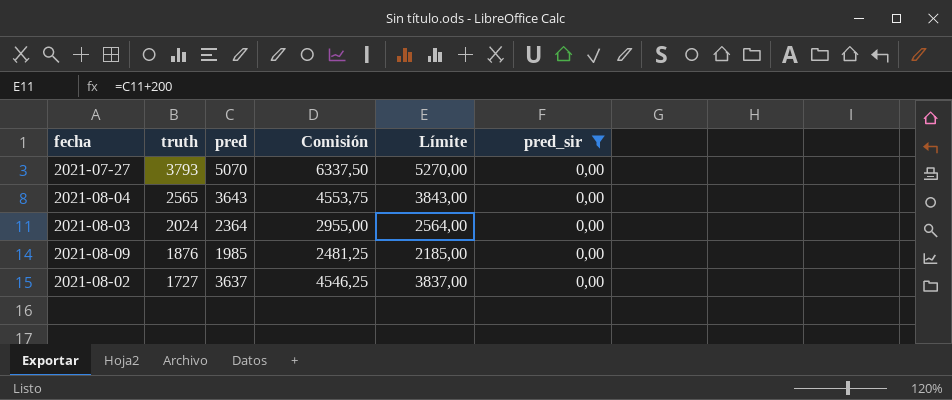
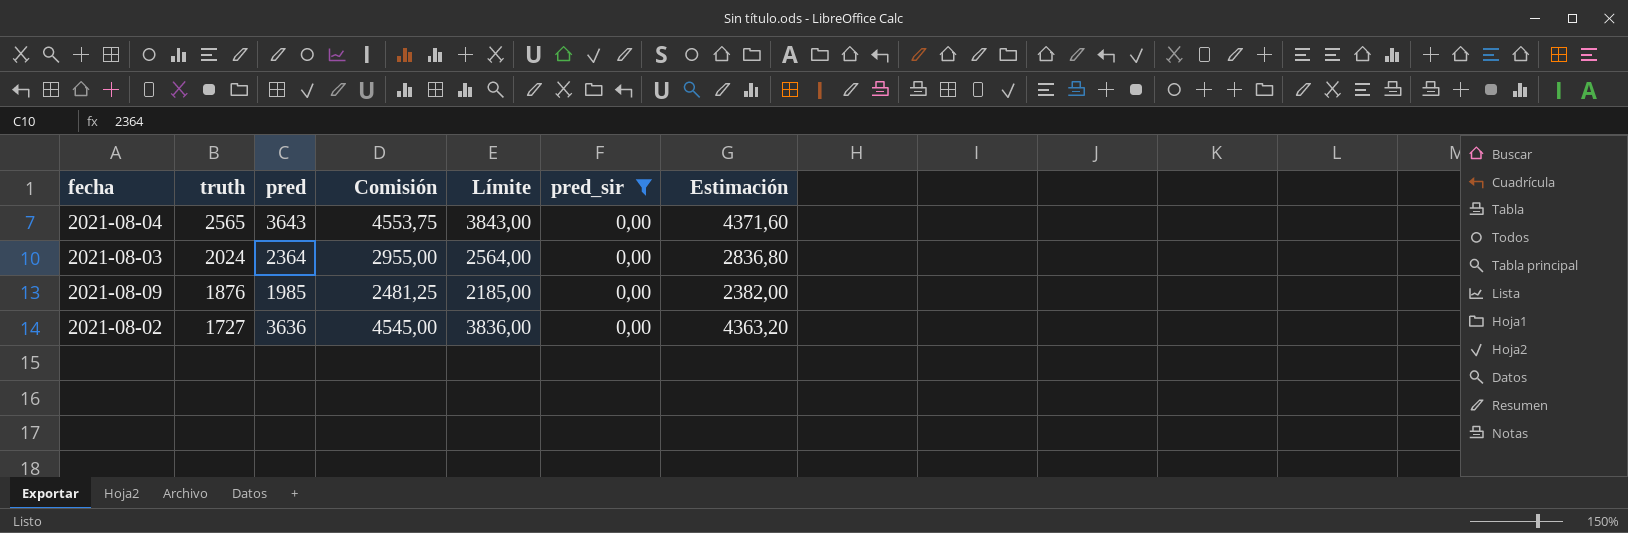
column Estimación | formula: none -> [pred] * 1,2
row 2021-07-27: 3793 | 5070 | 6337,50 | 5270,00 | 0,00 -> none
2021-08-02 | pred: 3637 -> 3636
2021-08-02 | Comisión: 4546,25 -> 4545,00
2021-08-02 | Límite: 3837,00 -> 3836,00

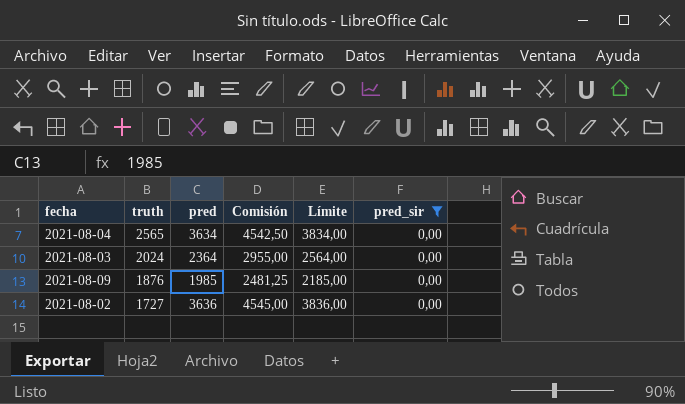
column Estimación | formula: [pred] * 1,2 -> none
2021-08-04 | pred: 3643 -> 3634
2021-08-04 | Comisión: 4553,75 -> 4542,50
2021-08-04 | Límite: 3843,00 -> 3834,00

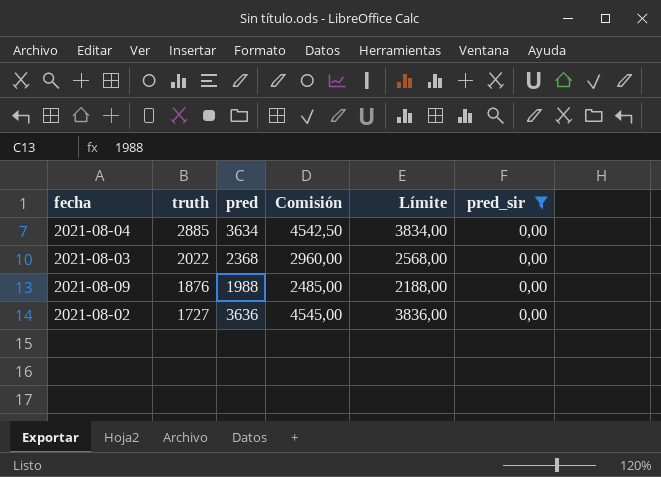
2021-08-04 | truth: 2565 -> 2885
2021-08-03 | truth: 2024 -> 2022
2021-08-03 | pred: 2364 -> 2368
2021-08-03 | Comisión: 2955,00 -> 2960,00
2021-08-03 | Límite: 2564,00 -> 2568,00
2021-08-09 | pred: 1985 -> 1988
2021-08-09 | Comisión: 2481,25 -> 2485,00
2021-08-09 | Límite: 2185,00 -> 2188,00

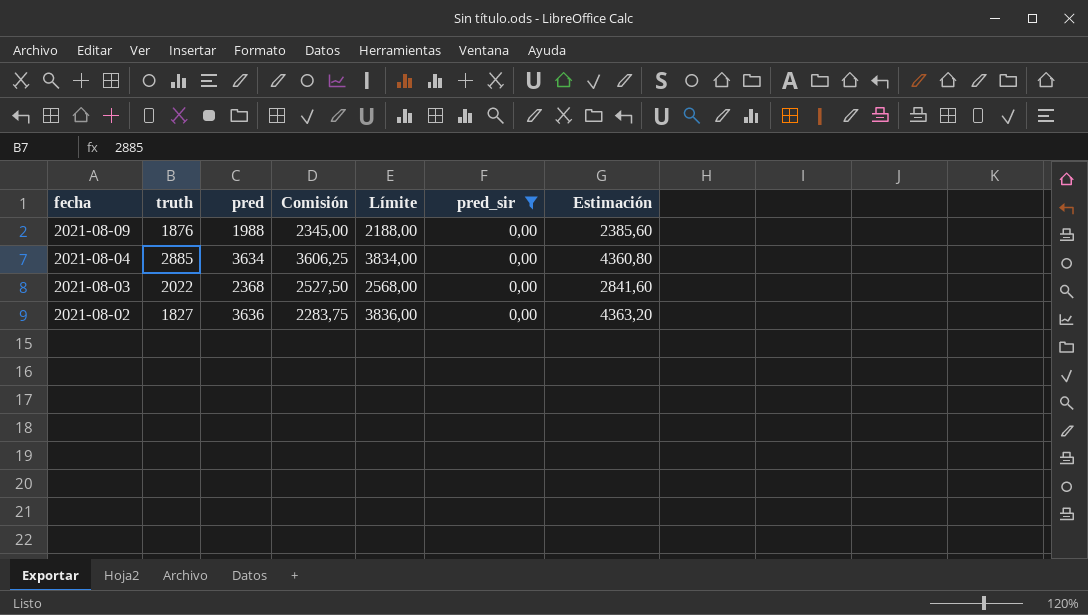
row order: truth descending -> fecha descending
column Comisión | formula: [pred] * 1,25 -> [truth] * 1,25
column Estimación | formula: none -> [pred] * 1,2
2021-08-02 | truth: 1727 -> 1827

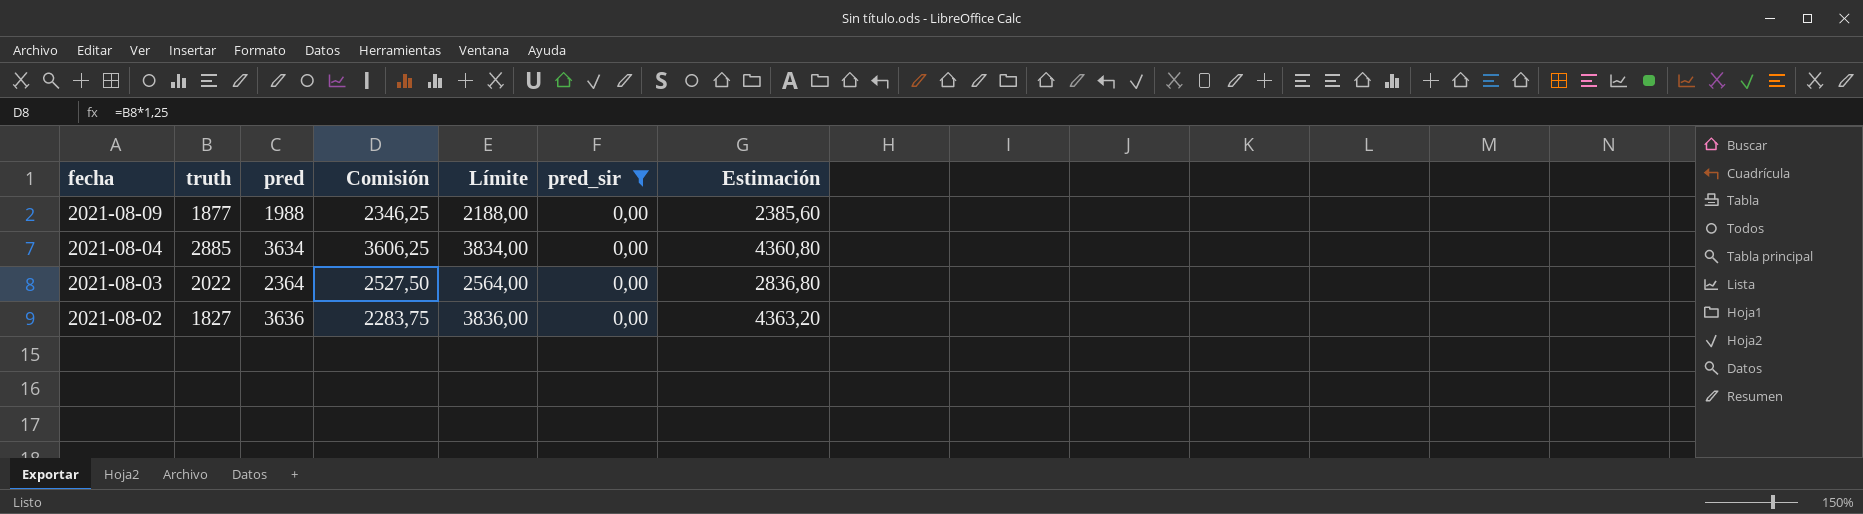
2021-08-09 | truth: 1876 -> 1877
2021-08-09 | Comisión: 2345,00 -> 2346,25
2021-08-03 | pred: 2368 -> 2364
2021-08-03 | Límite: 2568,00 -> 2564,00
2021-08-03 | Estimación: 2841,60 -> 2836,80

